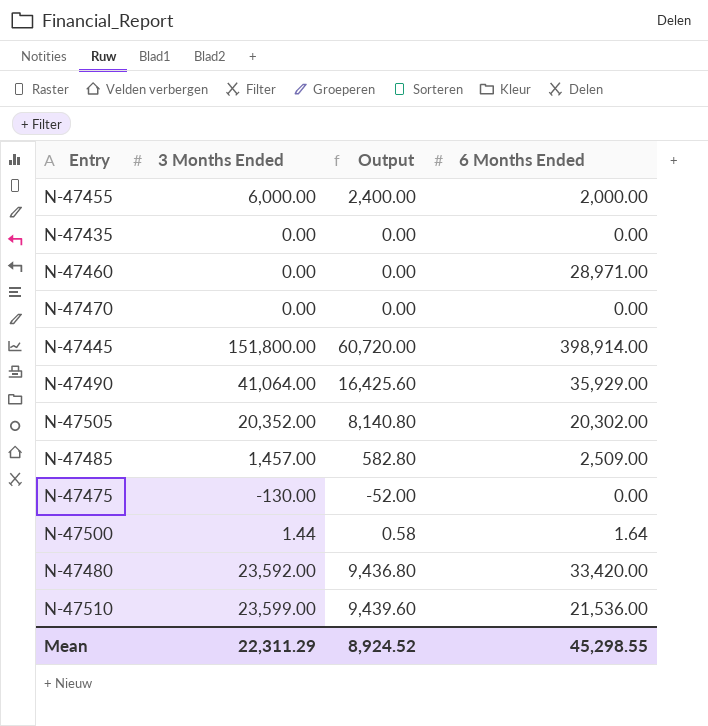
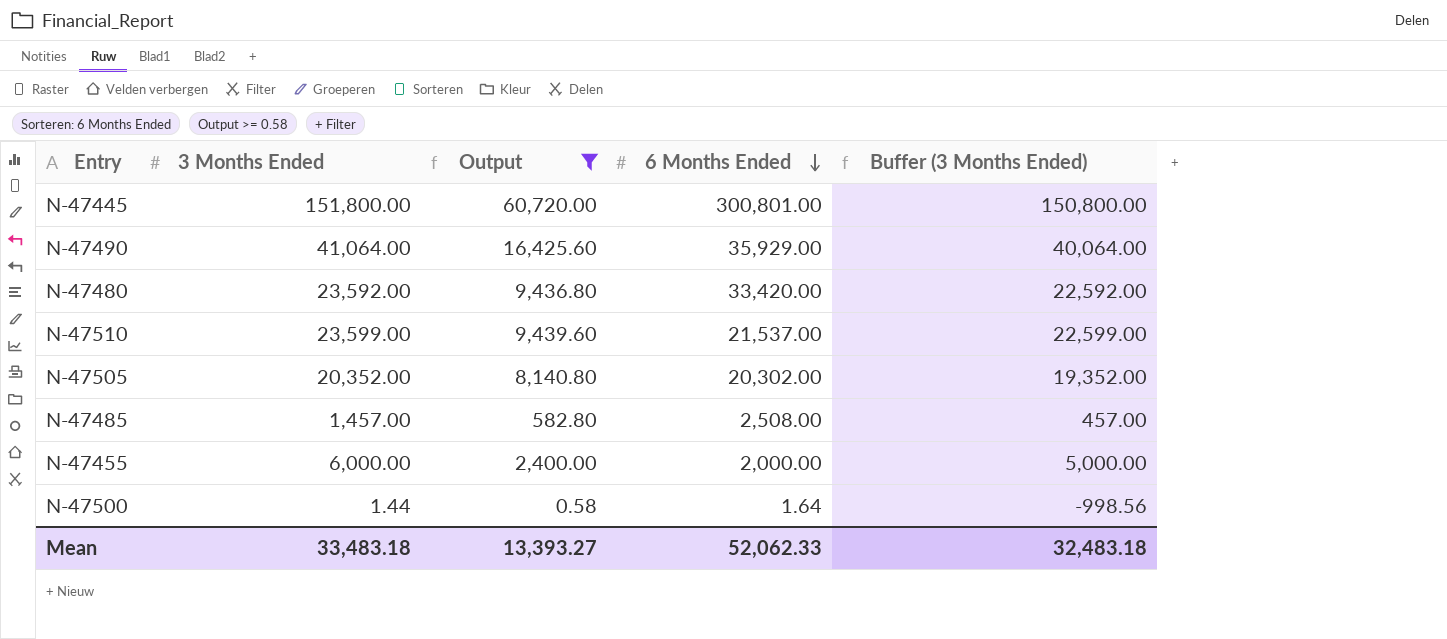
filter: none -> Output >= 0.58
row order: none -> 6 Months Ended descending
column Buffer (3 Months Ended) | formula: none -> [3 Months Ended] - 1000
N-47445 | 6 Months Ended: 398,914.00 -> 300,801.00
N-47510 | 6 Months Ended: 21,536.00 -> 21,537.00
N-47485 | 6 Months Ended: 2,509.00 -> 2,508.00
Mean | 3 Months Ended: 22,311.29 -> 33,483.18
Mean | Output: 8,924.52 -> 13,393.27
Mean | 6 Months Ended: 45,298.55 -> 52,062.33

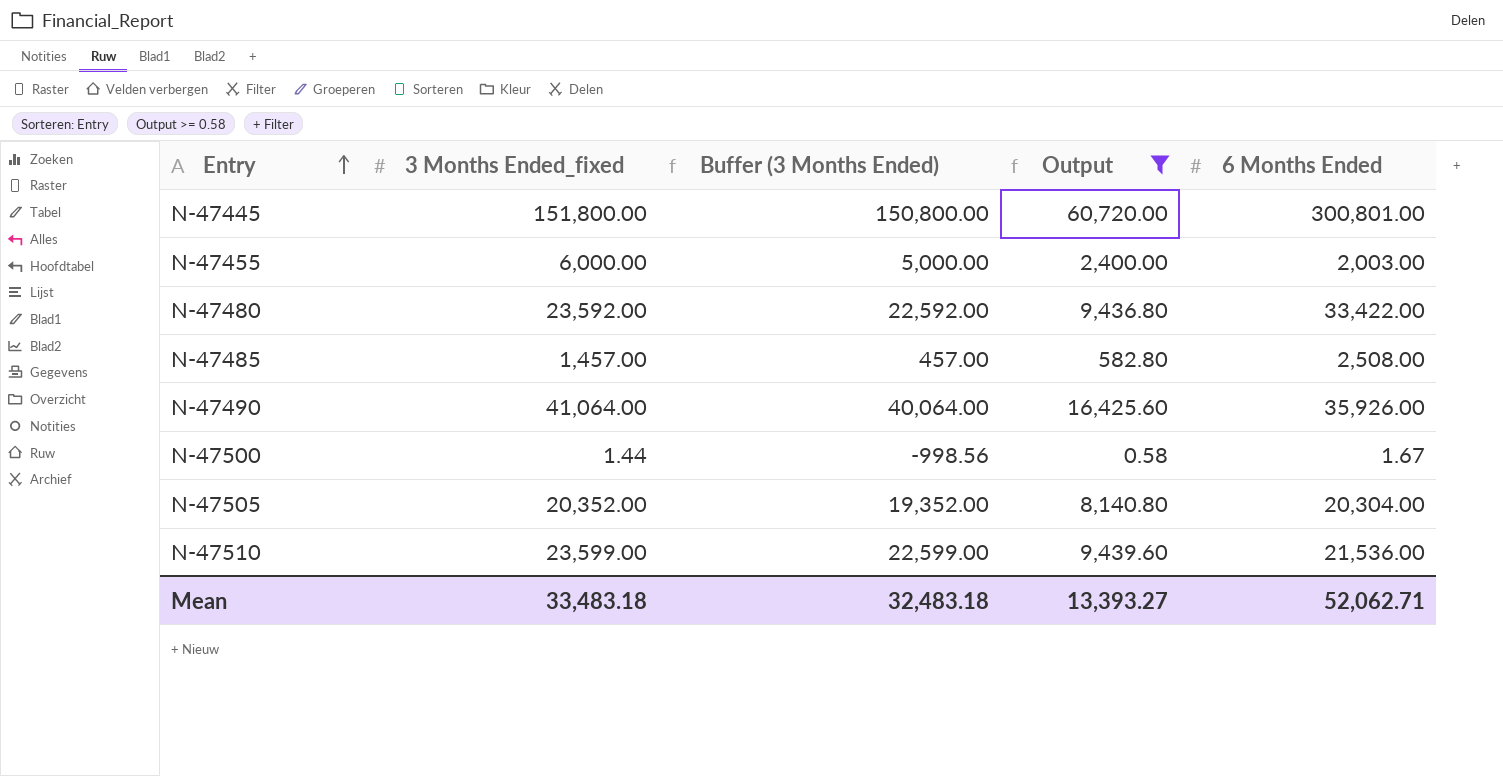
row order: 6 Months Ended descending -> Entry ascending
column name: 3 Months Ended -> 3 Months Ended_fixed
column Buffer (3 Months Ended) | position: 5 -> 3
N-47455 | 6 Months Ended: 2,000.00 -> 2,003.00
N-47480 | 6 Months Ended: 33,420.00 -> 33,422.00
N-47490 | 6 Months Ended: 35,929.00 -> 35,926.00
N-47500 | 6 Months Ended: 1.64 -> 1.67
N-47505 | 6 Months Ended: 20,302.00 -> 20,304.00
N-47510 | 6 Months Ended: 21,537.00 -> 21,536.00
Mean | 6 Months Ended: 52,062.33 -> 52,062.71

